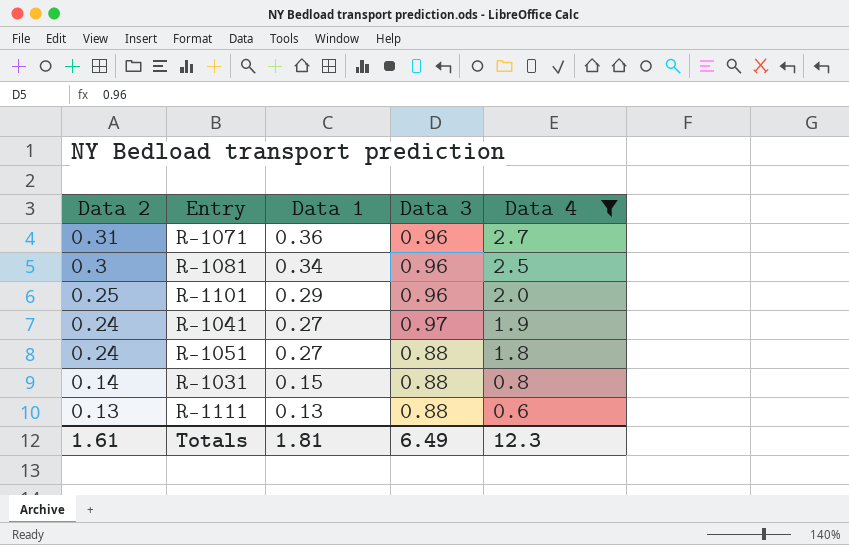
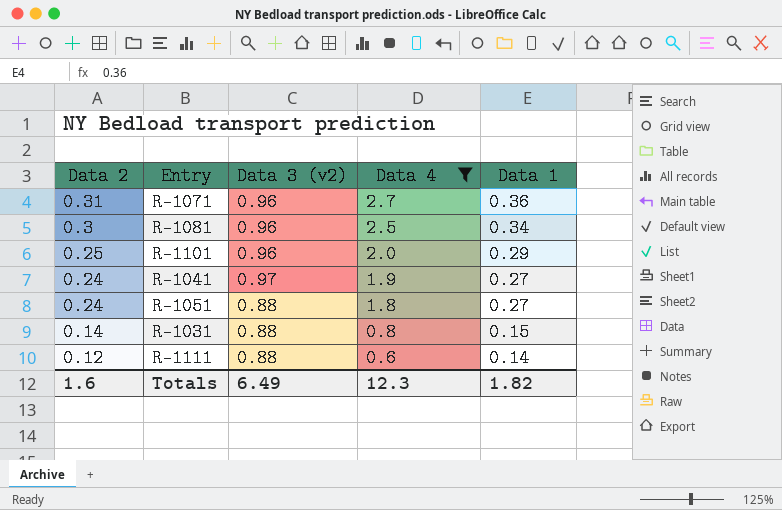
column name: Data 3 -> Data 3 (v2)
column Data 1 | position: 3 -> 5
R-1111 | Data 2: 0.13 -> 0.12
R-1111 | Data 1: 0.13 -> 0.14
Totals | Data 2: 1.61 -> 1.6
Totals | Data 1: 1.81 -> 1.82

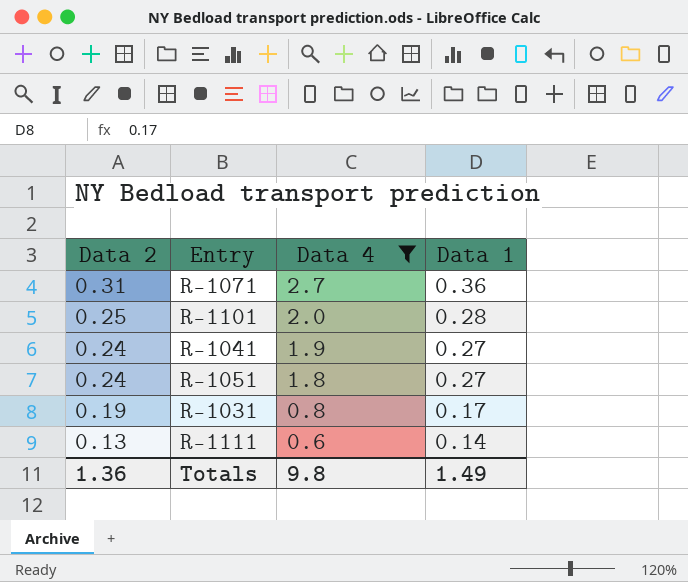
column Data 3 (v2) | position: 3 -> none
row R-1081: 0.3 | 0.96 | 2.5 | 0.34 -> none
R-1101 | Data 1: 0.29 -> 0.28
R-1031 | Data 2: 0.14 -> 0.19
R-1031 | Data 1: 0.15 -> 0.17
R-1111 | Data 2: 0.12 -> 0.13
Totals | Data 2: 1.6 -> 1.36
Totals | Data 4: 12.3 -> 9.8
Totals | Data 1: 1.82 -> 1.49

